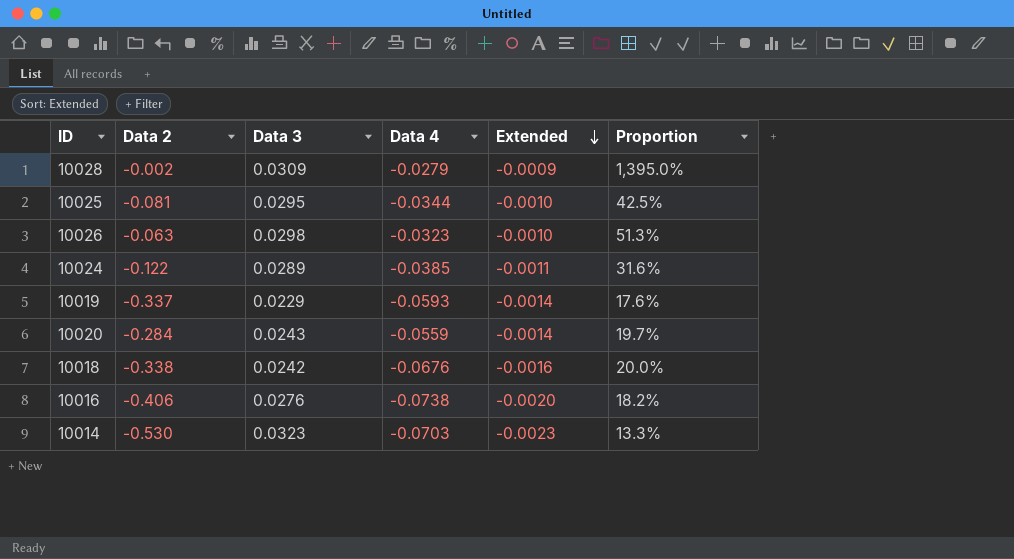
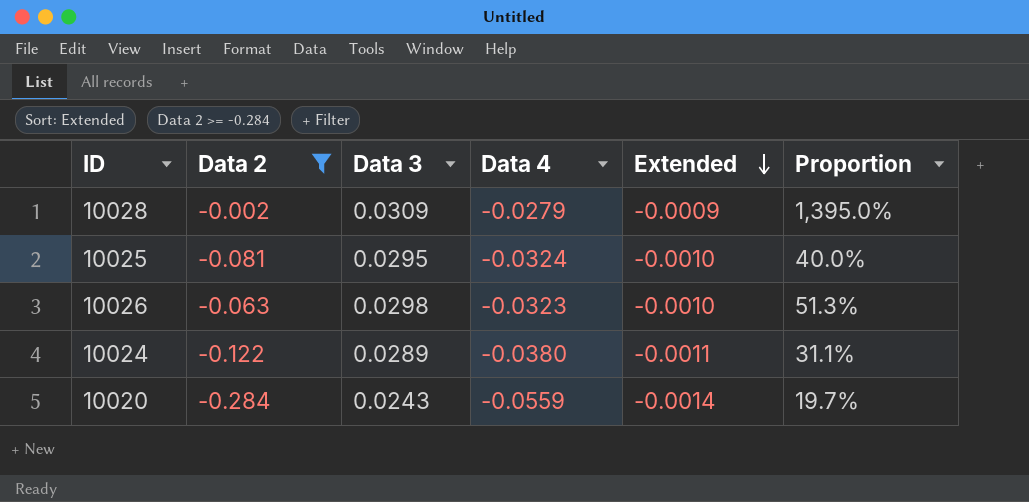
filter: none -> Data 2 >= -0.284
10025 | Data 4: -0.0344 -> -0.0324
10025 | Proportion: 42.5% -> 40.0%
10024 | Data 4: -0.0385 -> -0.0380
10024 | Proportion: 31.6% -> 31.1%

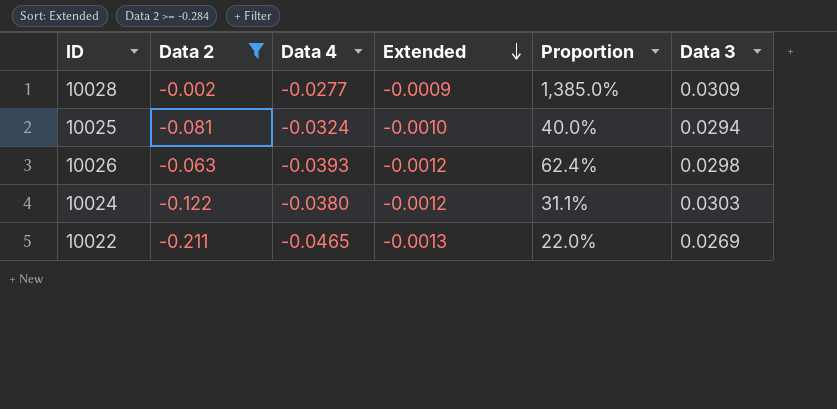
column Data 3 | position: 3 -> 6
row 10020: -0.284 | 0.0243 | -0.0559 | -0.0014 | 19.7% -> none
10028 | Data 4: -0.0279 -> -0.0277
10028 | Proportion: 1,395.0% -> 1,385.0%
10025 | Data 3: 0.0295 -> 0.0294
10026 | Data 4: -0.0323 -> -0.0393
10026 | Extended: -0.0010 -> -0.0012
10026 | Proportion: 51.3% -> 62.4%
10024 | Extended: -0.0011 -> -0.0012
10024 | Data 3: 0.0289 -> 0.0303
row 10022: none -> -0.211 | -0.0465 | -0.0013 | 22.0% | 0.0269

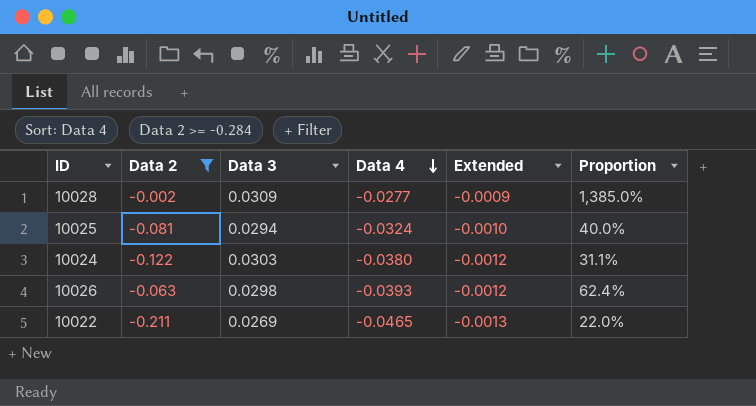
row order: Extended descending -> Data 4 descending
column Data 3 | position: 6 -> 3

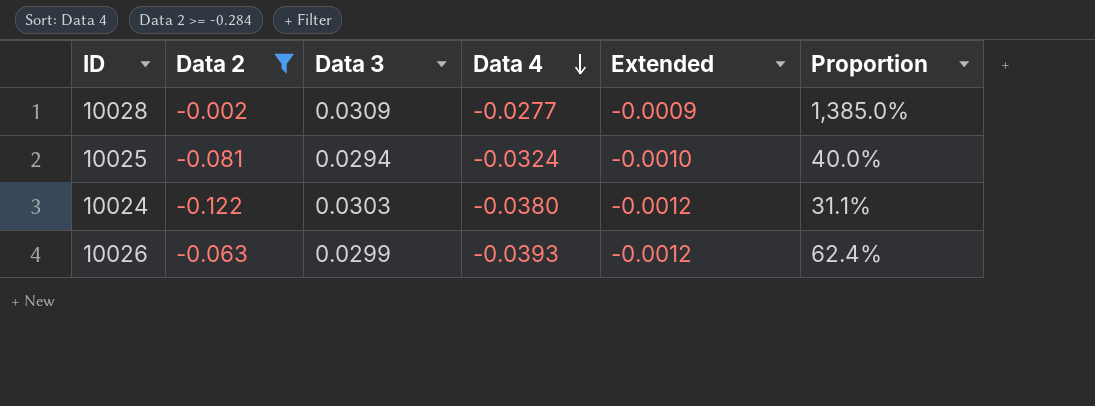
row 10022: -0.211 | 0.0269 | -0.0465 | -0.0013 | 22.0% -> none
10026 | Data 3: 0.0298 -> 0.0299

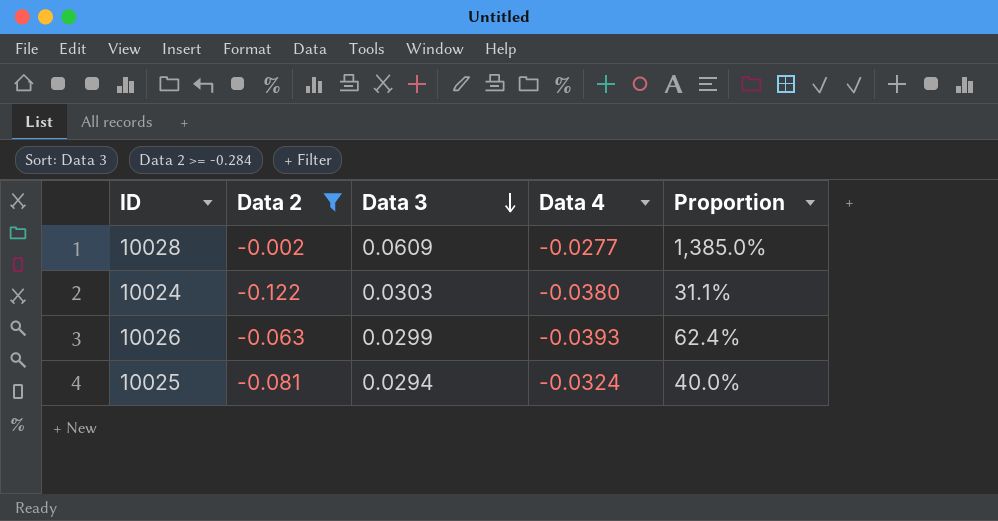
row order: Data 4 descending -> Data 3 descending
column Extended | formula: [Data 3] * [Data 4] -> none
10028 | Data 3: 0.0309 -> 0.0609

